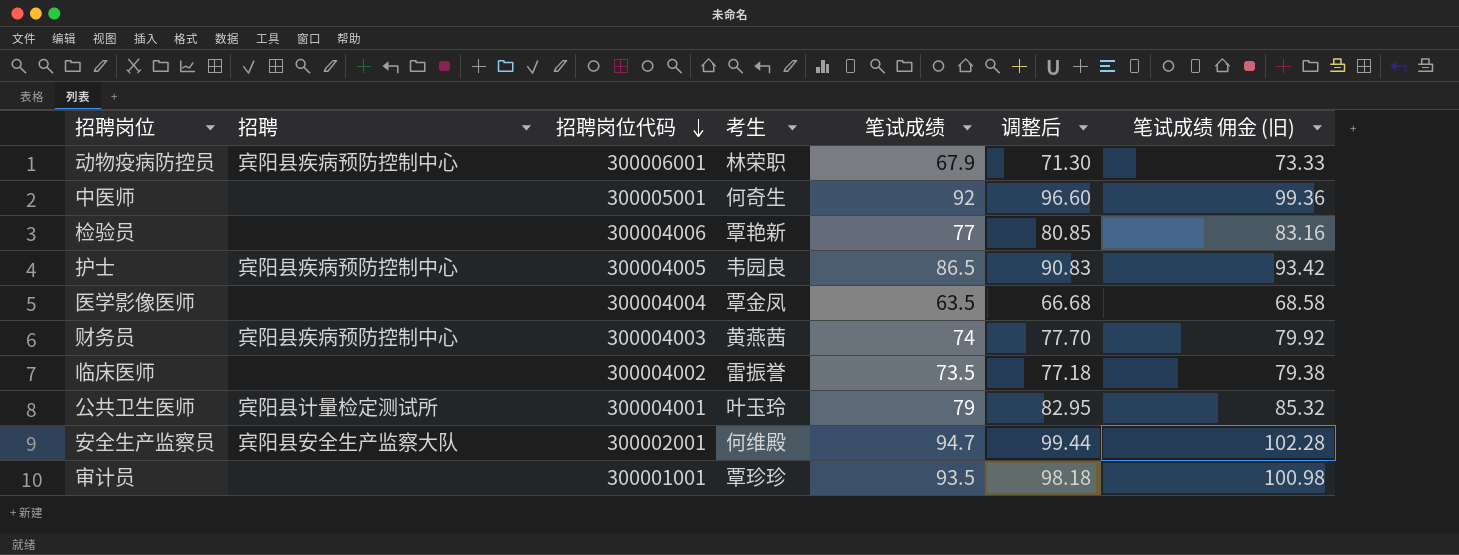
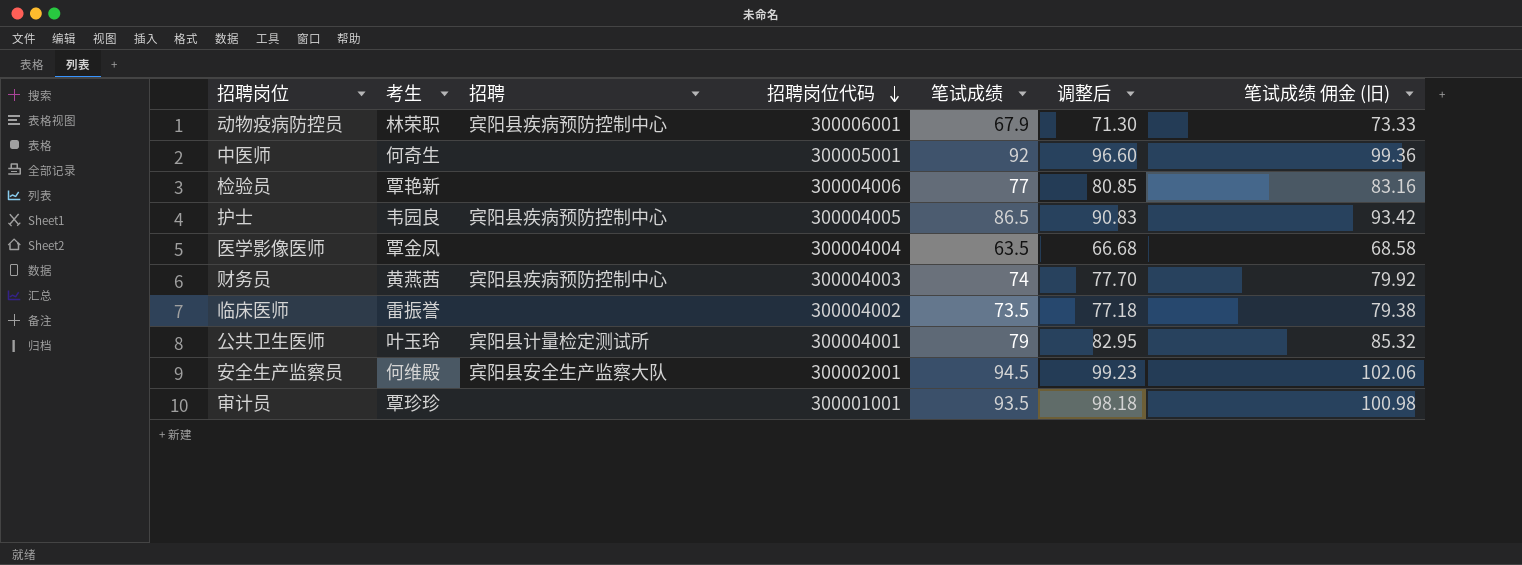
column 考生 | position: 4 -> 2
安全生产监察员 | 笔试成绩: 94.7 -> 94.5
安全生产监察员 | 调整后: 99.44 -> 99.23
安全生产监察员 | 笔试成绩 佣金 (旧): 102.28 -> 102.06

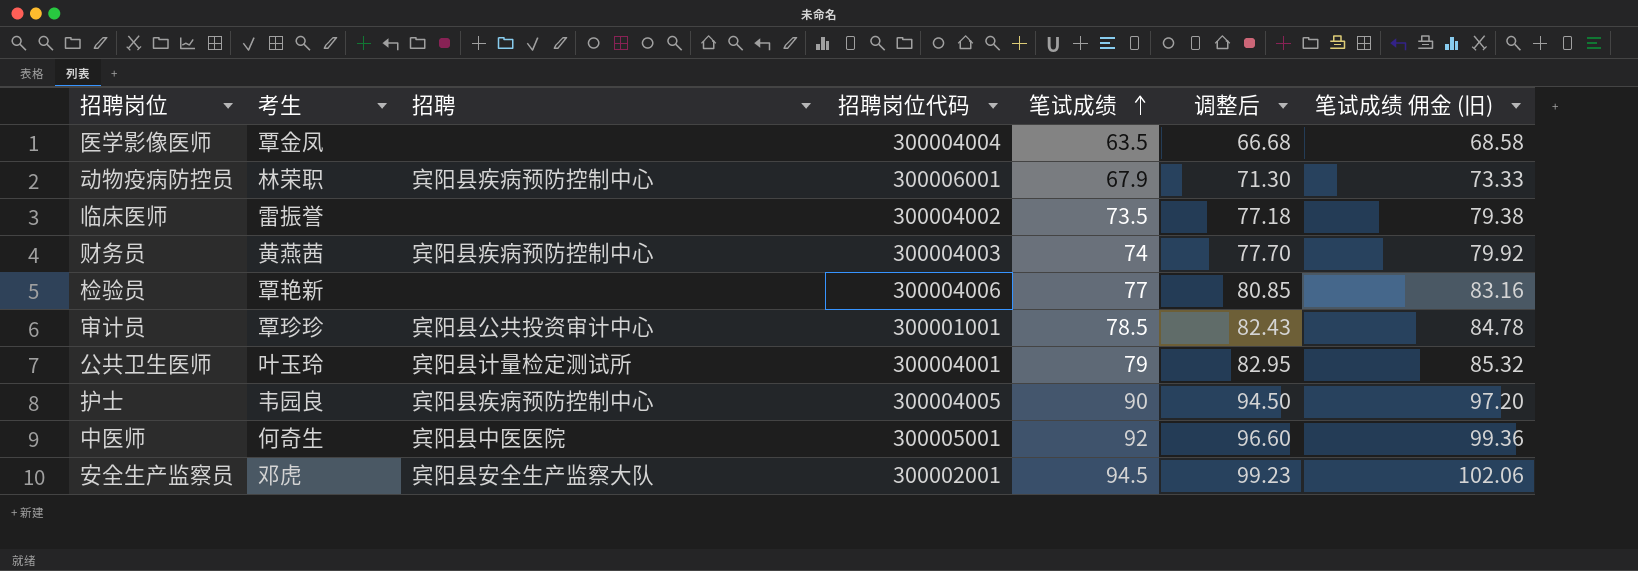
row order: 招聘岗位代码 descending -> 笔试成绩 ascending
审计员 | 招聘: none -> 宾阳县公共投资审计中心
审计员 | 笔试成绩: 93.5 -> 78.5
审计员 | 调整后: 98.18 -> 82.43
审计员 | 笔试成绩 佣金 (旧): 100.98 -> 84.78
护士 | 笔试成绩: 86.5 -> 90
护士 | 调整后: 90.83 -> 94.50
护士 | 笔试成绩 佣金 (旧): 93.42 -> 97.20
中医师 | 招聘: none -> 宾阳县中医医院
安全生产监察员 | 考生: 何维殿 -> 邓虎

